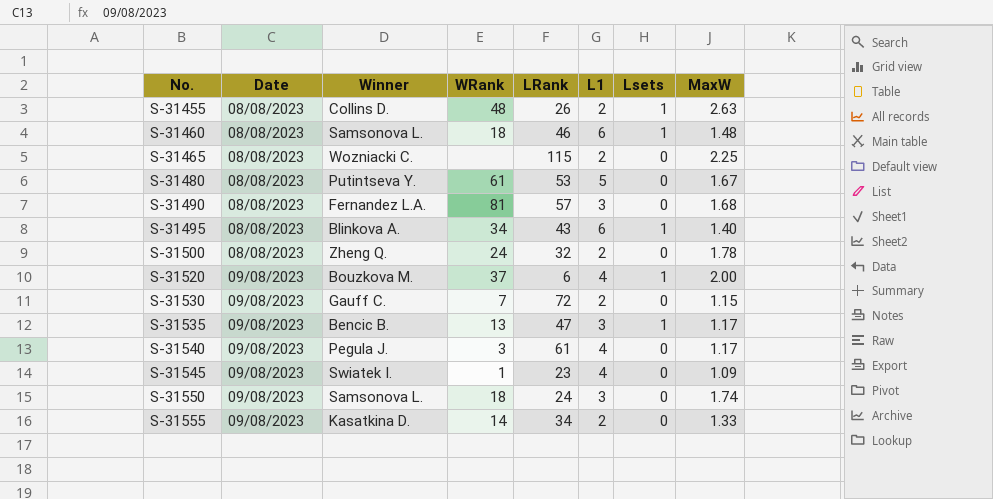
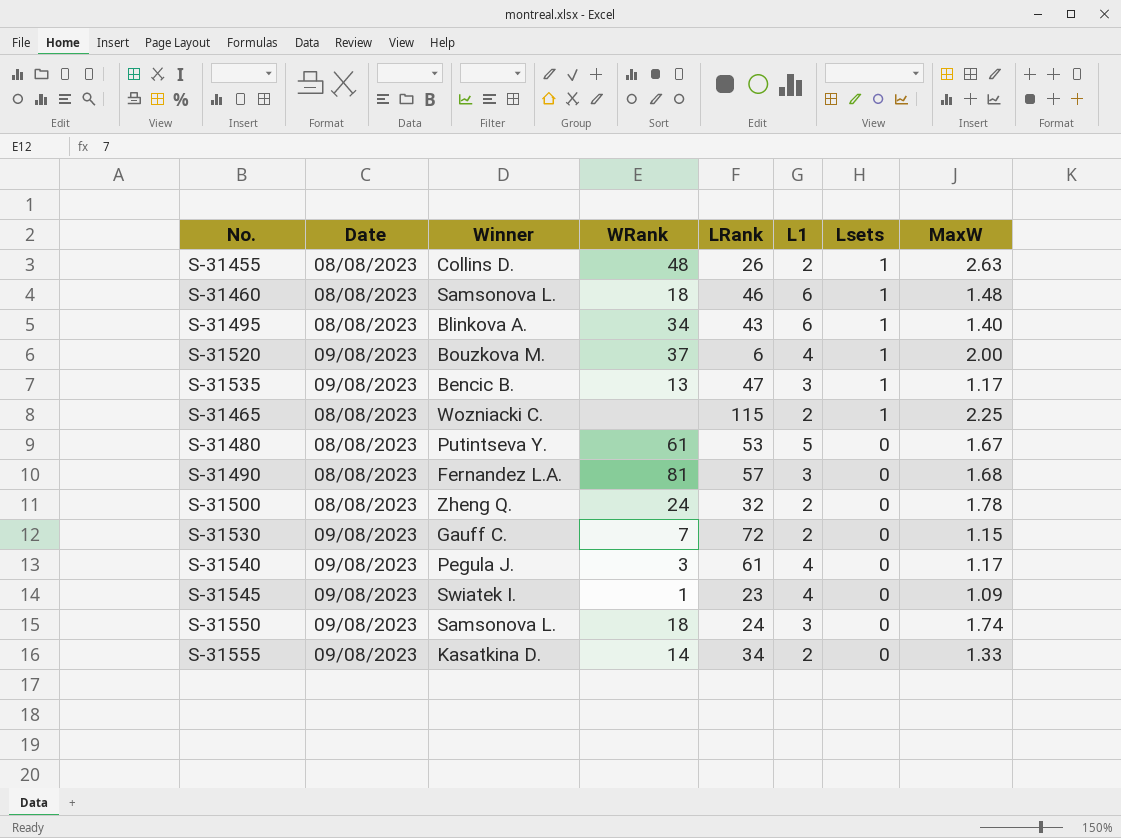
row order: No. ascending -> Lsets descending
S-31465 | Lsets: 0 -> 1

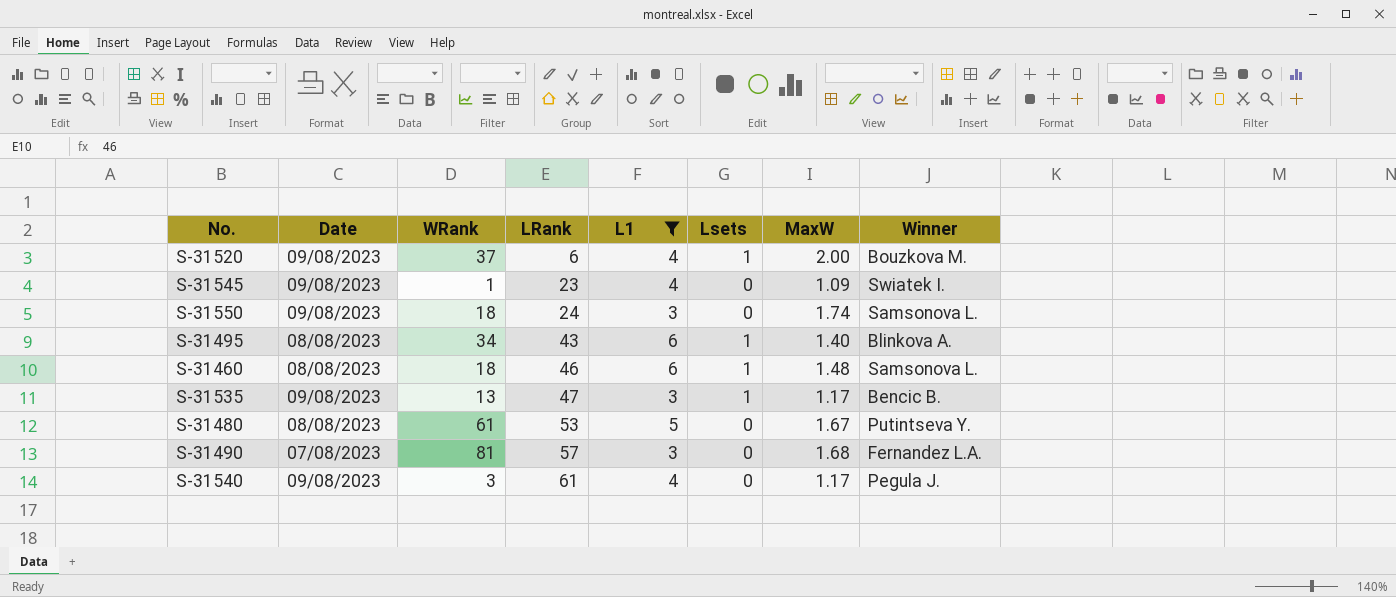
filter: none -> L1 != 2
row order: Lsets descending -> LRank ascending
column Winner | position: 3 -> 8
S-31490 | Date: 08/08/2023 -> 07/08/2023

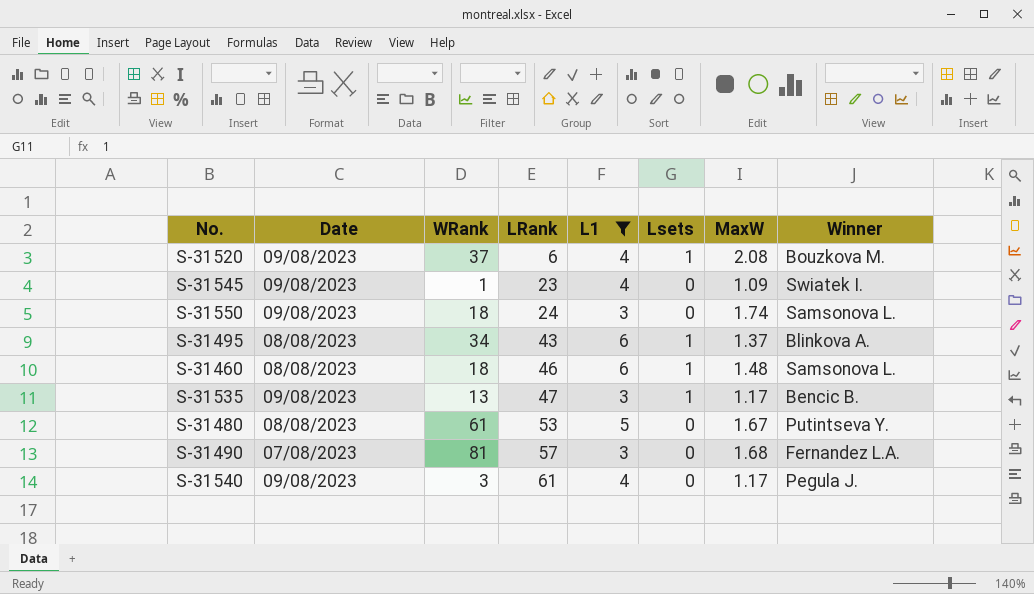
S-31520 | MaxW: 2.00 -> 2.08
S-31495 | MaxW: 1.40 -> 1.37

